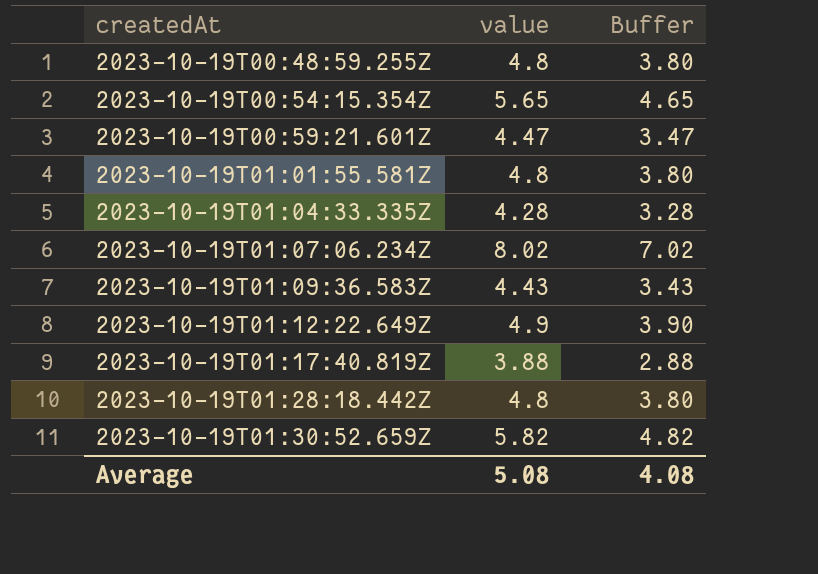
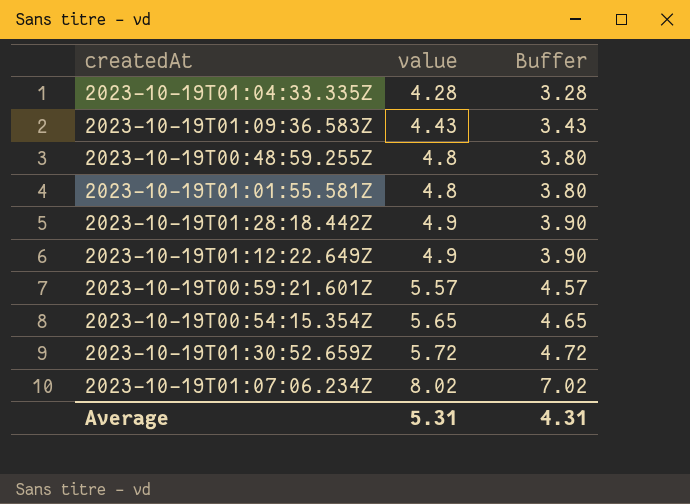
row order: createdAt ascending -> value ascending
row 2023-10-19T01:17:40.819Z: 3.88 | 2.88 -> none
2023-10-19T01:28:18.442Z | value: 4.8 -> 4.9
2023-10-19T01:28:18.442Z | Buffer: 3.80 -> 3.90
2023-10-19T00:59:21.601Z | value: 4.47 -> 5.57
2023-10-19T00:59:21.601Z | Buffer: 3.47 -> 4.57
2023-10-19T01:30:52.659Z | value: 5.82 -> 5.72
2023-10-19T01:30:52.659Z | Buffer: 4.82 -> 4.72
Average | value: 5.08 -> 5.31
Average | Buffer: 4.08 -> 4.31

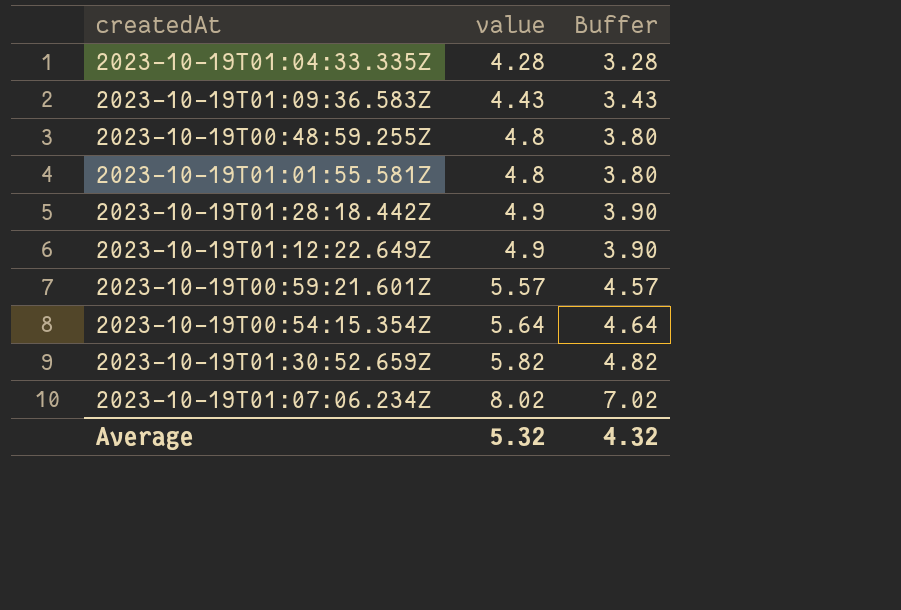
2023-10-19T00:54:15.354Z | value: 5.65 -> 5.64
2023-10-19T00:54:15.354Z | Buffer: 4.65 -> 4.64
2023-10-19T01:30:52.659Z | value: 5.72 -> 5.82
2023-10-19T01:30:52.659Z | Buffer: 4.72 -> 4.82
Average | value: 5.31 -> 5.32
Average | Buffer: 4.31 -> 4.32

